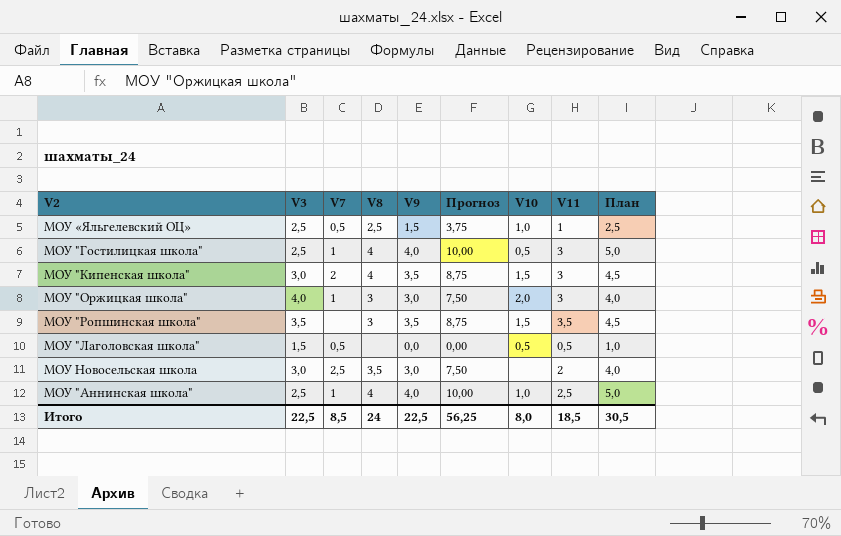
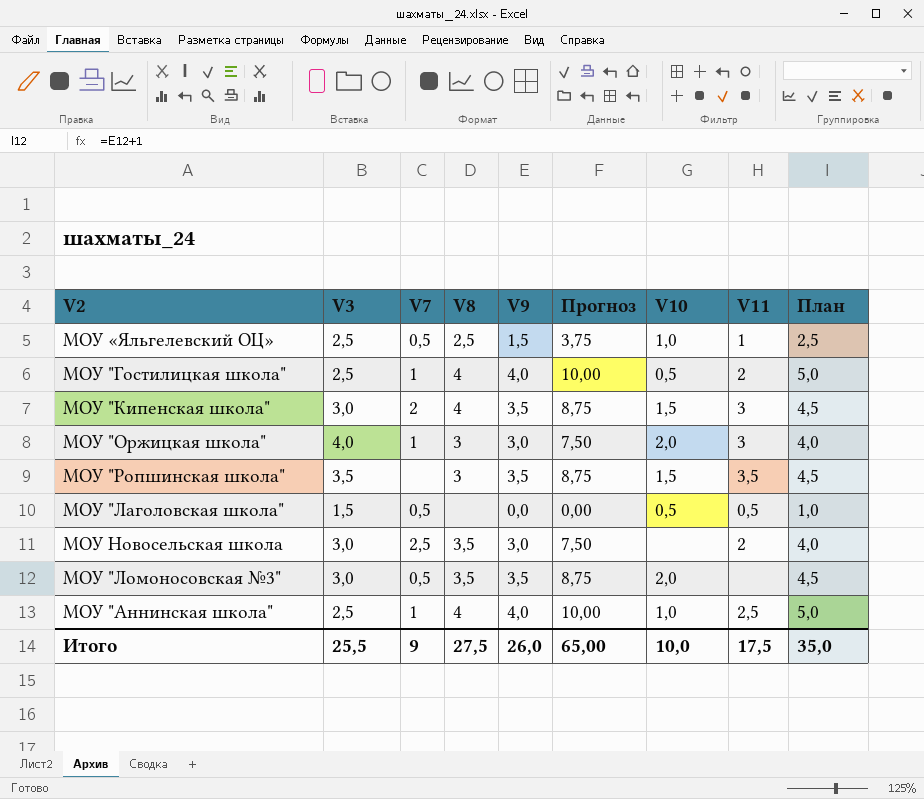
МОУ "Гостилицкая школа" | V11: 3 -> 2
row МОУ "Ломоносовская №3": none -> 3,0 | 0,5 | 3,5 | 3,5 | 8,75 | 2,0 | none | 4,5
Итого | V3: 22,5 -> 25,5
Итого | V7: 8,5 -> 9
Итого | V8: 24 -> 27,5
Итого | V9: 22,5 -> 26,0
Итого | Прогноз: 56,25 -> 65,00
Итого | V10: 8,0 -> 10,0
Итого | V11: 18,5 -> 17,5
Итого | План: 30,5 -> 35,0

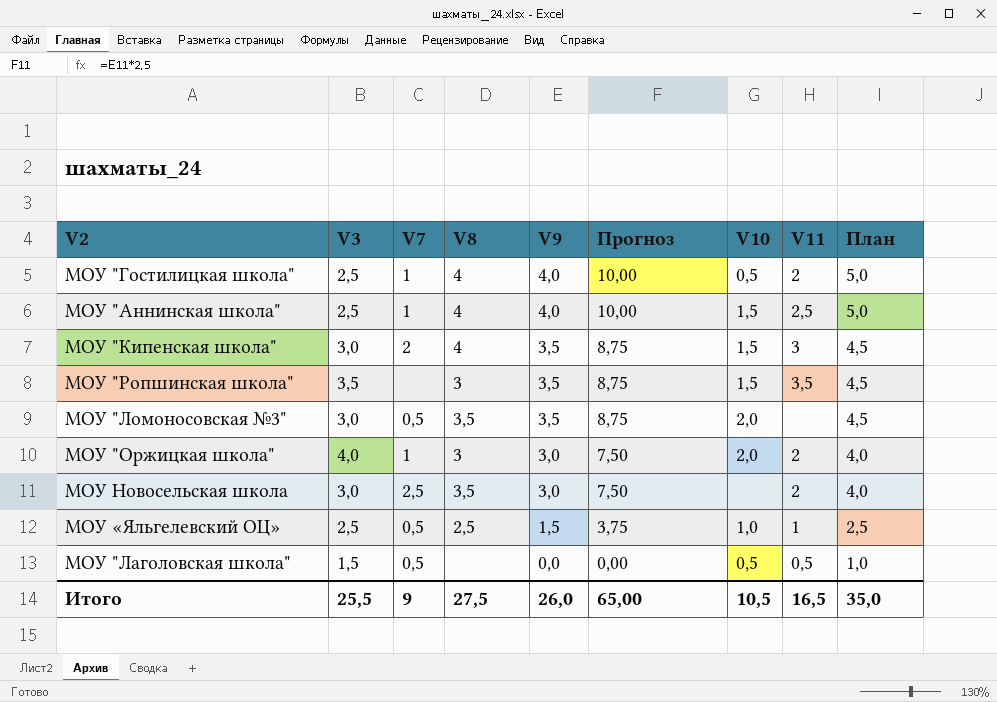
row order: none -> V9 descending
МОУ "Аннинская школа" | V10: 1,0 -> 1,5
МОУ "Оржицкая школа" | V11: 3 -> 2
Итого | V10: 10,0 -> 10,5
Итого | V11: 17,5 -> 16,5

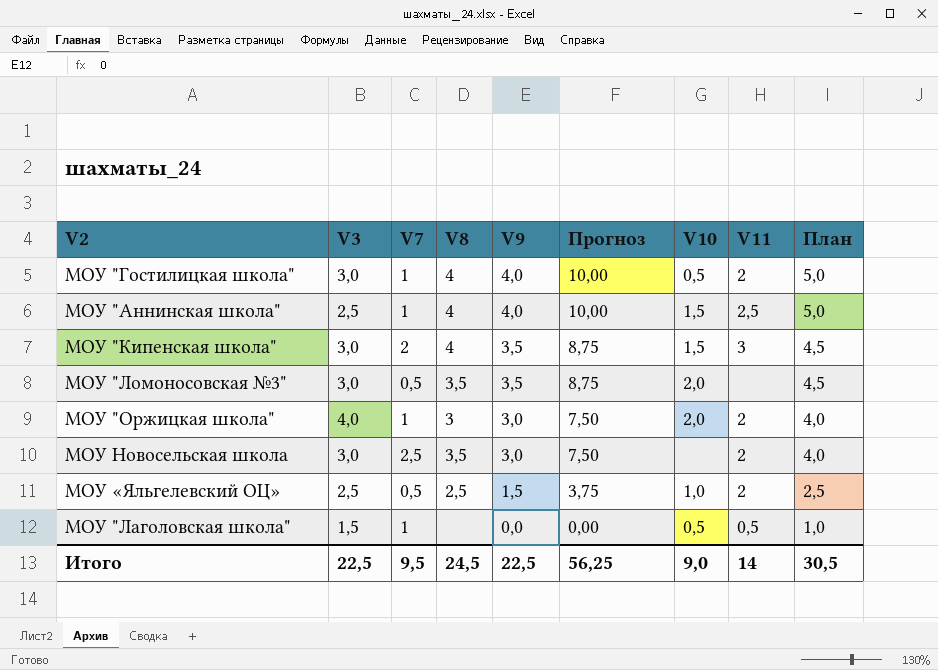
row МОУ "Ропшинская школа": 3,5 | none | 3 | 3,5 | 8,75 | 1,5 | 3,5 | 4,5 -> none
МОУ "Гостилицкая школа" | V3: 2,5 -> 3,0
МОУ «Яльгелевский ОЦ» | V11: 1 -> 2
МОУ "Лаголовская школа" | V7: 0,5 -> 1
Итого | V3: 25,5 -> 22,5
Итого | V7: 9 -> 9,5
Итого | V8: 27,5 -> 24,5
Итого | V9: 26,0 -> 22,5
Итого | Прогноз: 65,00 -> 56,25
Итого | V10: 10,5 -> 9,0
Итого | V11: 16,5 -> 14
Итого | План: 35,0 -> 30,5

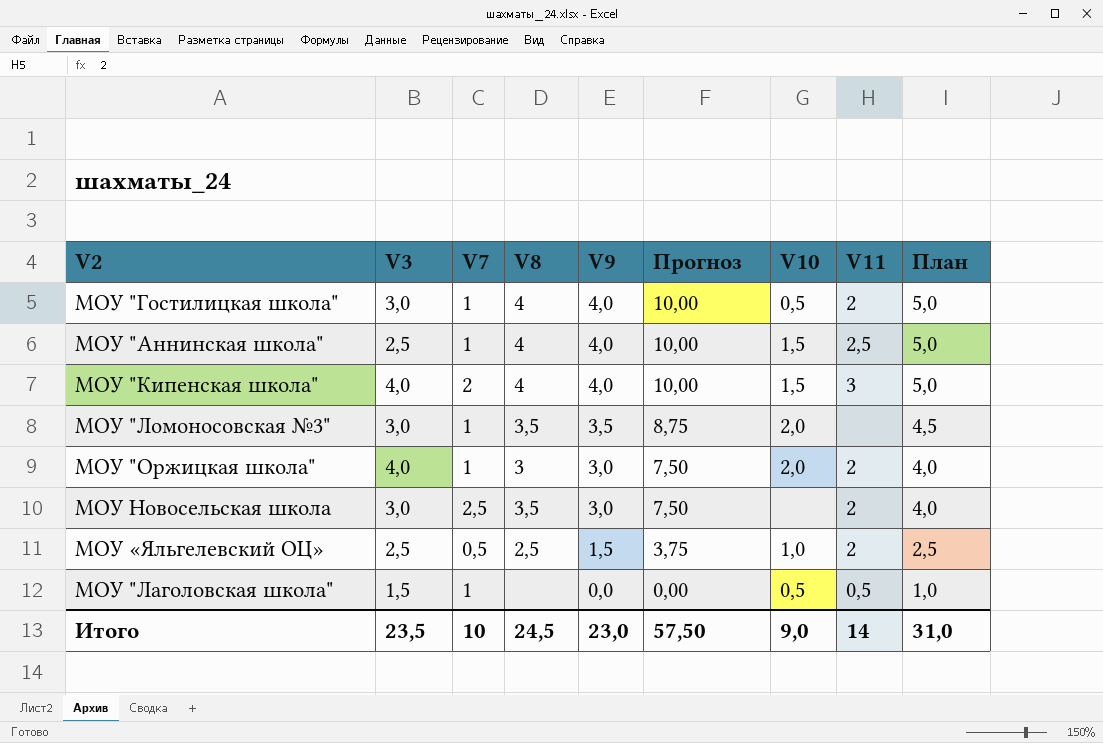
МОУ "Кипенская школа" | V3: 3,0 -> 4,0
МОУ "Кипенская школа" | V9: 3,5 -> 4,0
МОУ "Кипенская школа" | Прогноз: 8,75 -> 10,00
МОУ "Кипенская школа" | План: 4,5 -> 5,0
МОУ "Ломоносовская №3" | V7: 0,5 -> 1
Итого | V3: 22,5 -> 23,5
Итого | V7: 9,5 -> 10
Итого | V9: 22,5 -> 23,0
Итого | Прогноз: 56,25 -> 57,50
Итого | План: 30,5 -> 31,0

